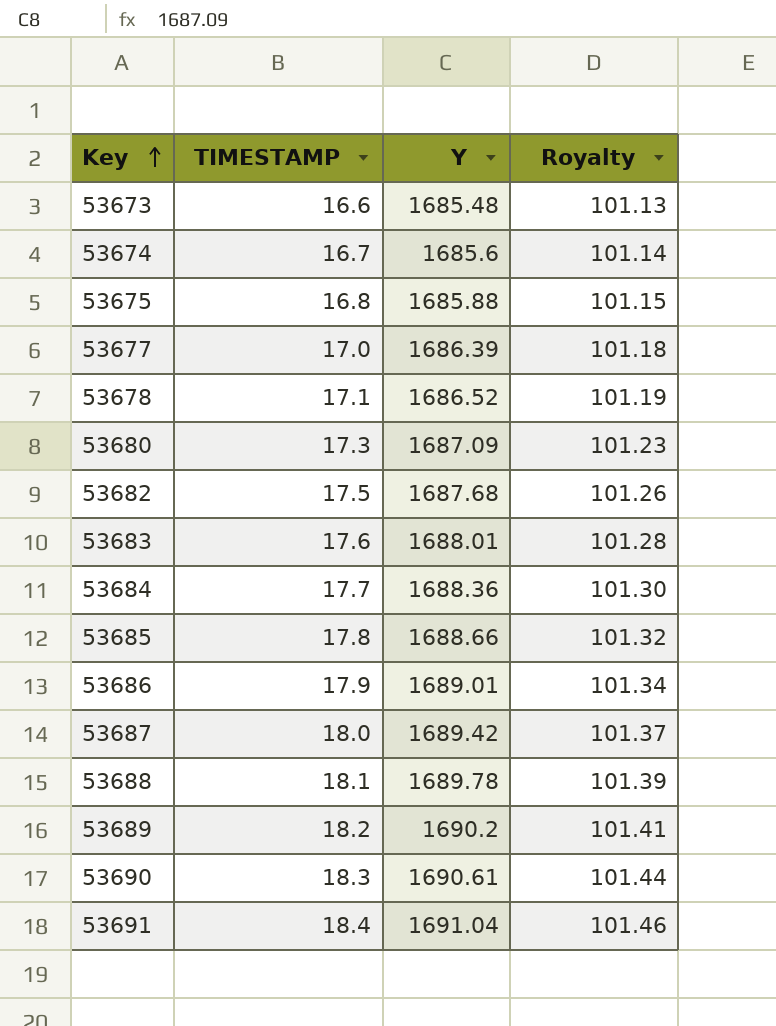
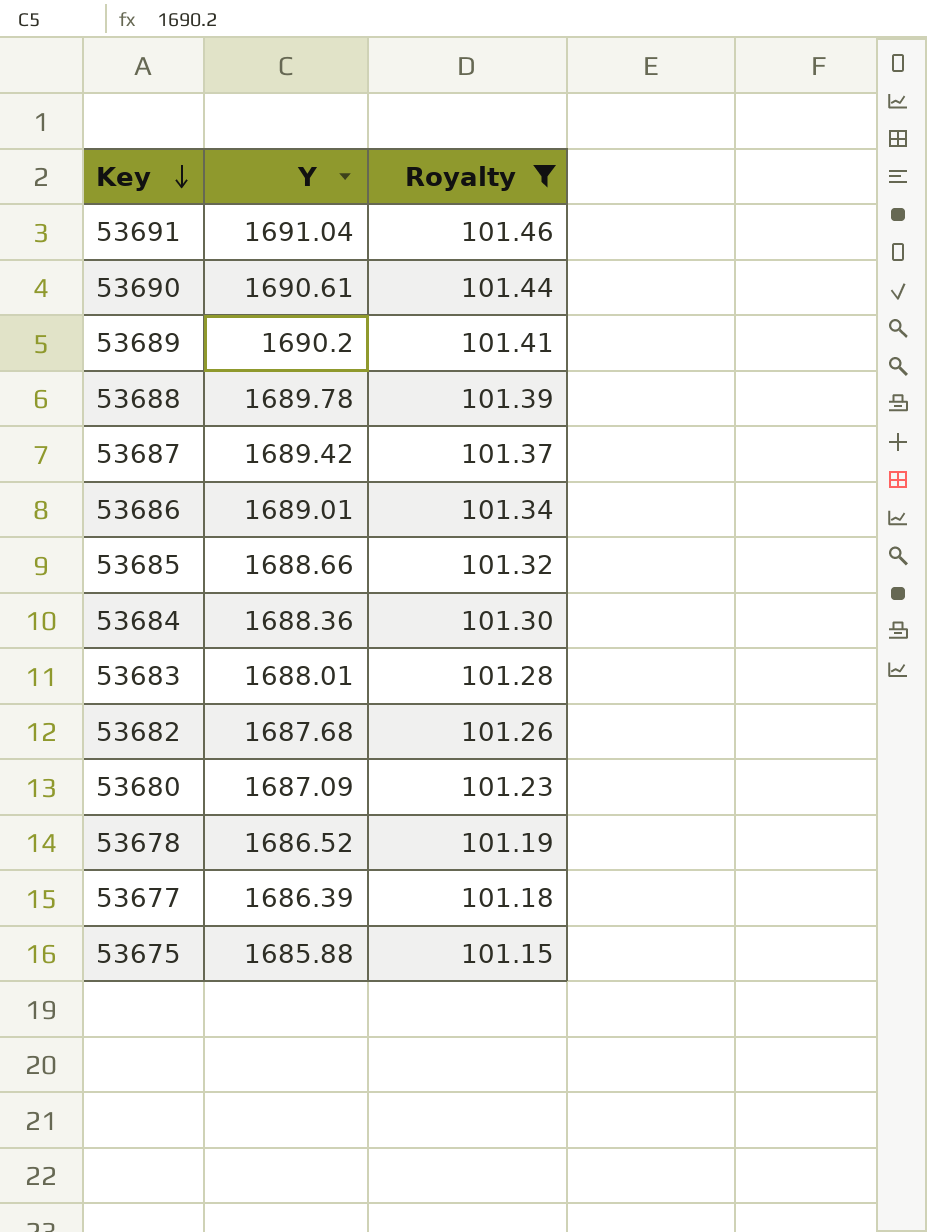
filter: none -> Royalty >= 101.15
row order: Key ascending -> Key descending
column TIMESTAMP | position: 2 -> none

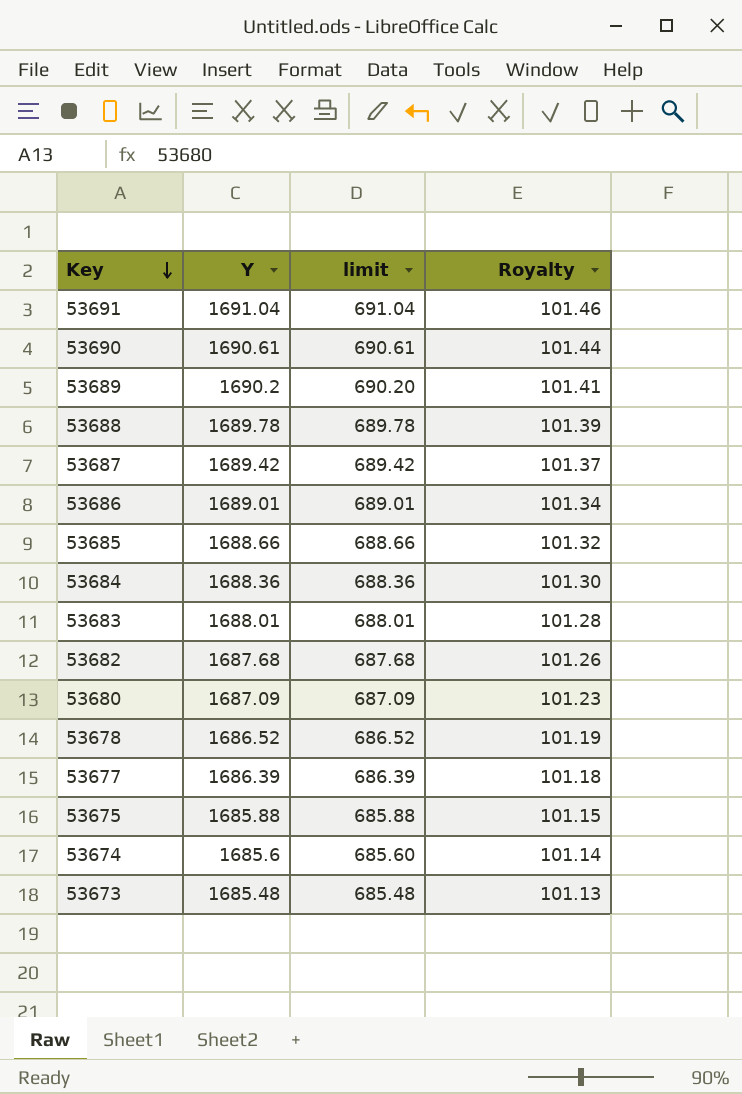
filter: Royalty >= 101.15 -> none
column limit | formula: none -> [Y] - 1000

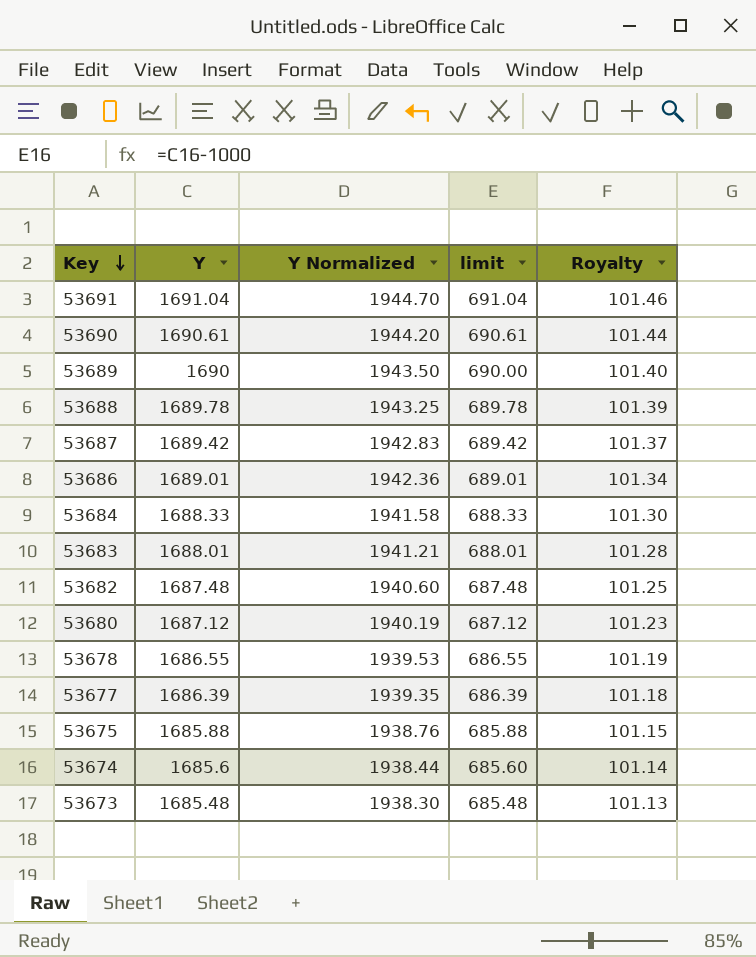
column Y Normalized | formula: none -> [Y] * 1.15
row 53685: 1688.66 | 688.66 | 101.32 -> none
53689 | Y: 1690.2 -> 1690
53689 | limit: 690.20 -> 690.00
53689 | Royalty: 101.41 -> 101.40
53684 | Y: 1688.36 -> 1688.33
53684 | limit: 688.36 -> 688.33
53682 | Y: 1687.68 -> 1687.48
53682 | limit: 687.68 -> 687.48
53682 | Royalty: 101.26 -> 101.25
53680 | Y: 1687.09 -> 1687.12
53680 | limit: 687.09 -> 687.12
53678 | Y: 1686.52 -> 1686.55
53678 | limit: 686.52 -> 686.55

